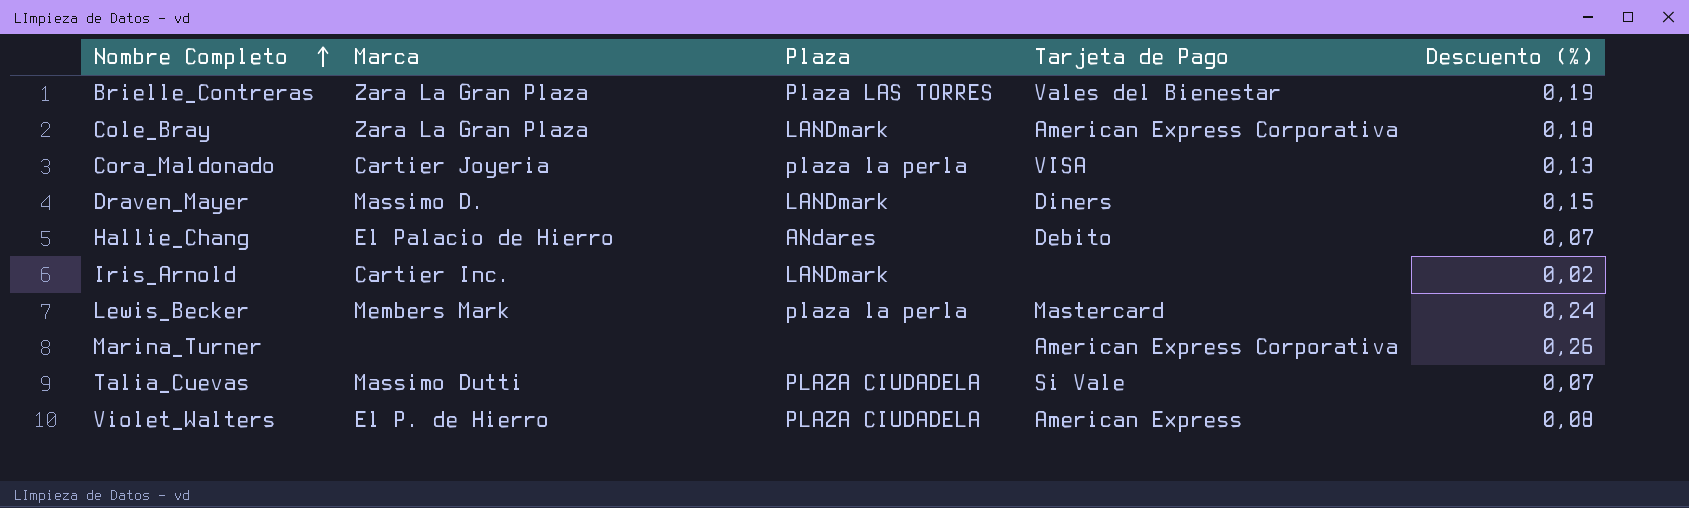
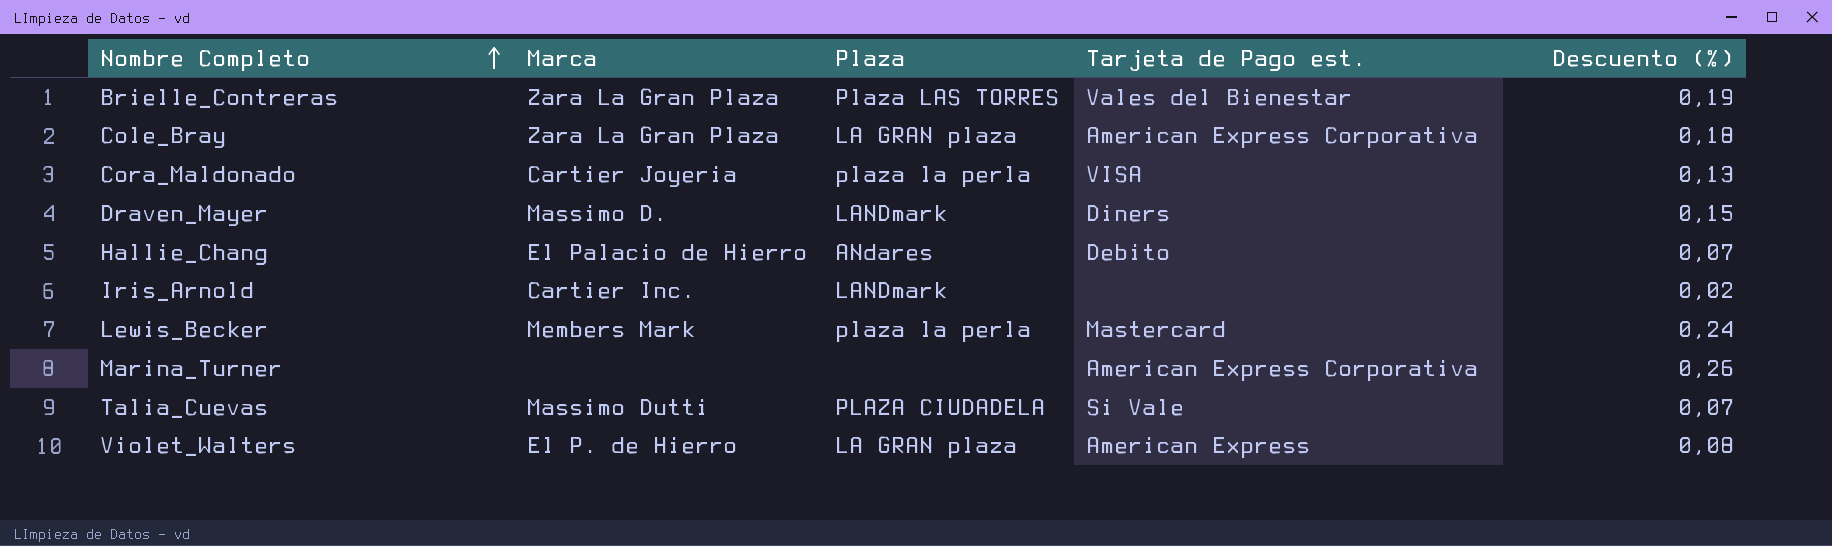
column name: Tarjeta de Pago -> Tarjeta de Pago est.
Cole_Bray | Plaza: LANDmark -> LA GRAN plaza
Violet_Walters | Plaza: PLAZA CIUDADELA -> LA GRAN plaza

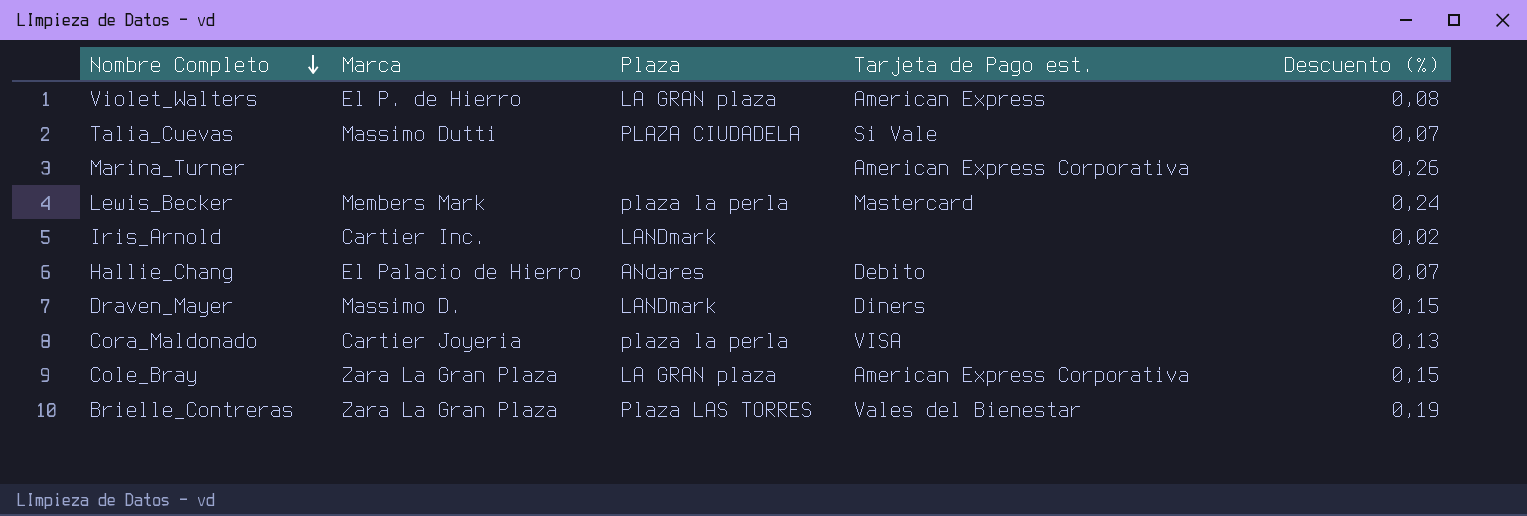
row order: Nombre Completo ascending -> Nombre Completo descending
Cole_Bray | Descuento (%): 0,18 -> 0,15

